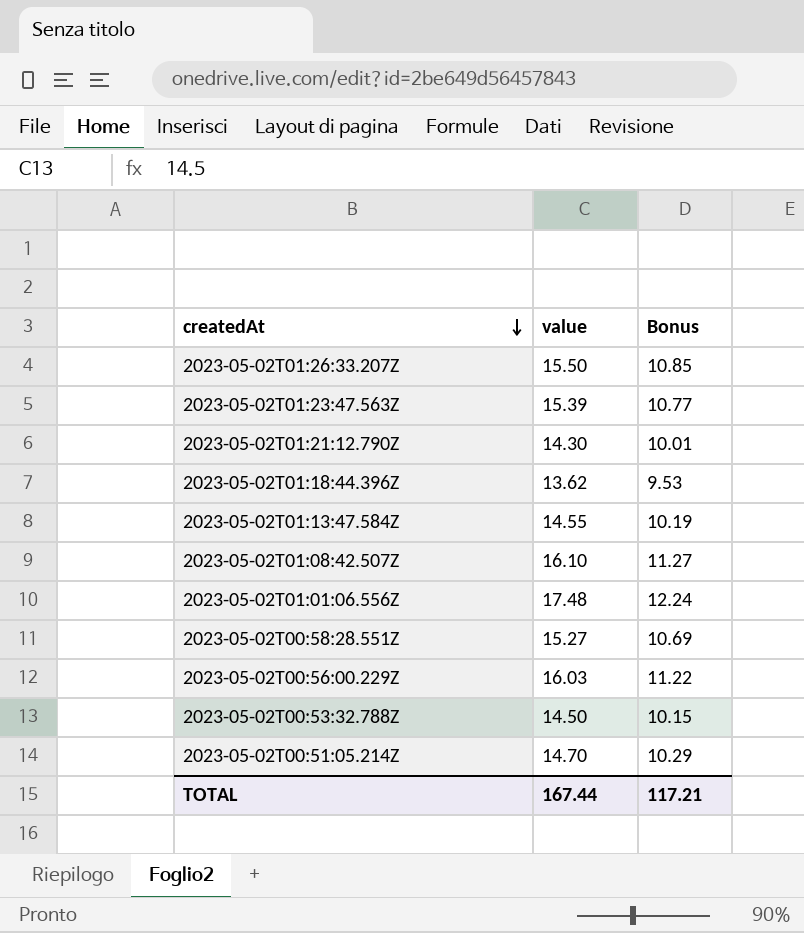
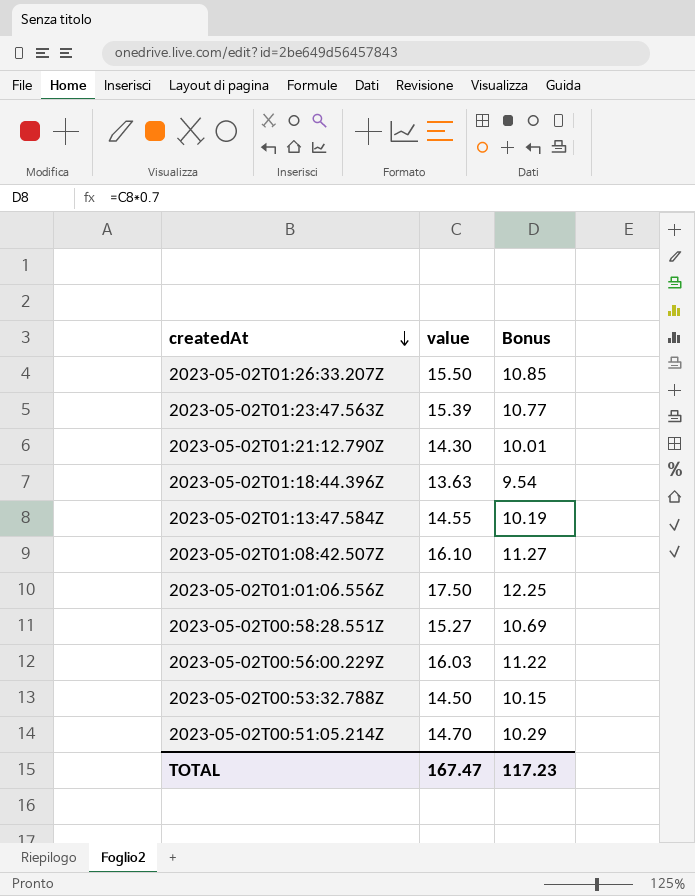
2023-05-02T01:18:44.396Z | value: 13.62 -> 13.63
2023-05-02T01:18:44.396Z | Bonus: 9.53 -> 9.54
2023-05-02T01:01:06.556Z | value: 17.48 -> 17.50
2023-05-02T01:01:06.556Z | Bonus: 12.24 -> 12.25
TOTAL | value: 167.44 -> 167.47
TOTAL | Bonus: 117.21 -> 117.23

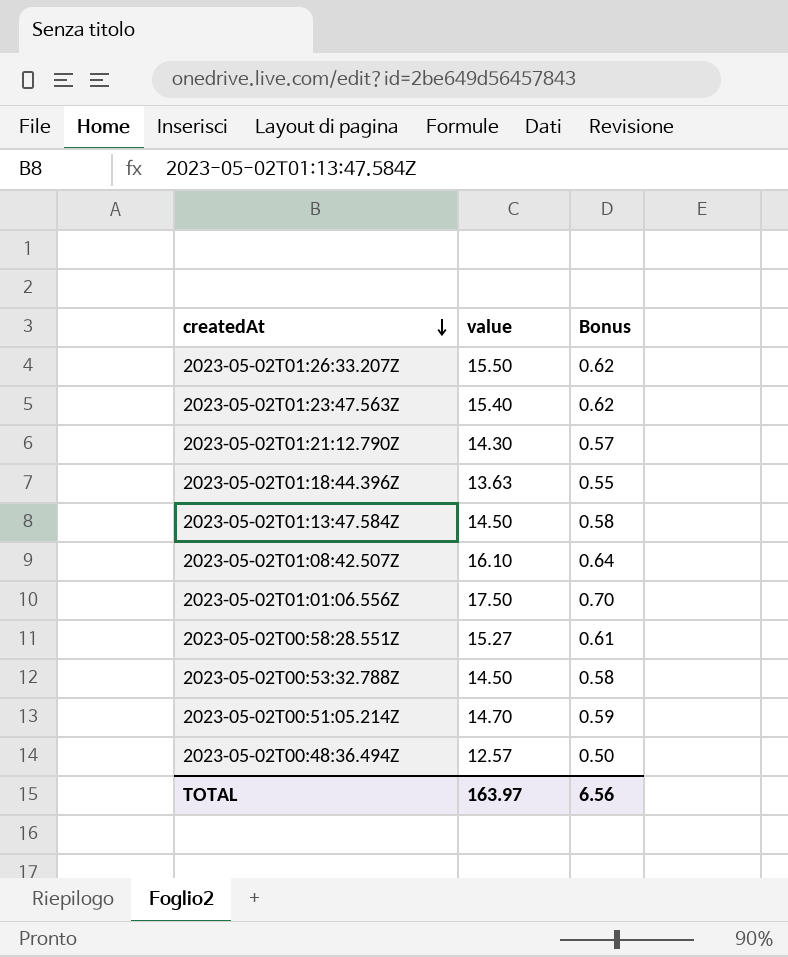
column Bonus | formula: [value] * 0.7 -> [value] * 0.04
row 2023-05-02T00:56:00.229Z: 16.03 | 11.22 -> none
2023-05-02T01:23:47.563Z | value: 15.39 -> 15.40
2023-05-02T01:13:47.584Z | value: 14.55 -> 14.50
row 2023-05-02T00:48:36.494Z: none -> 12.57 | 0.50
TOTAL | value: 167.47 -> 163.97
TOTAL | Bonus: 117.23 -> 6.56

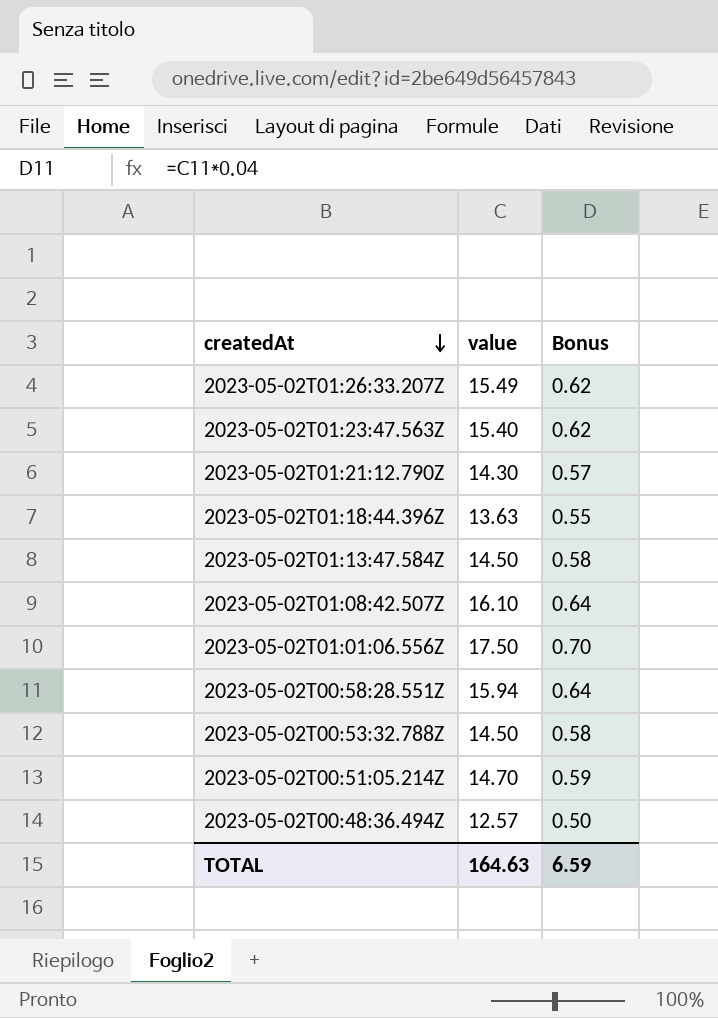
2023-05-02T01:26:33.207Z | value: 15.50 -> 15.49
2023-05-02T00:58:28.551Z | value: 15.27 -> 15.94
2023-05-02T00:58:28.551Z | Bonus: 0.61 -> 0.64
TOTAL | value: 163.97 -> 164.63
TOTAL | Bonus: 6.56 -> 6.59

